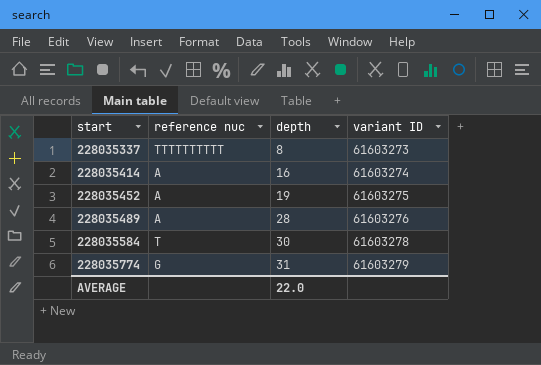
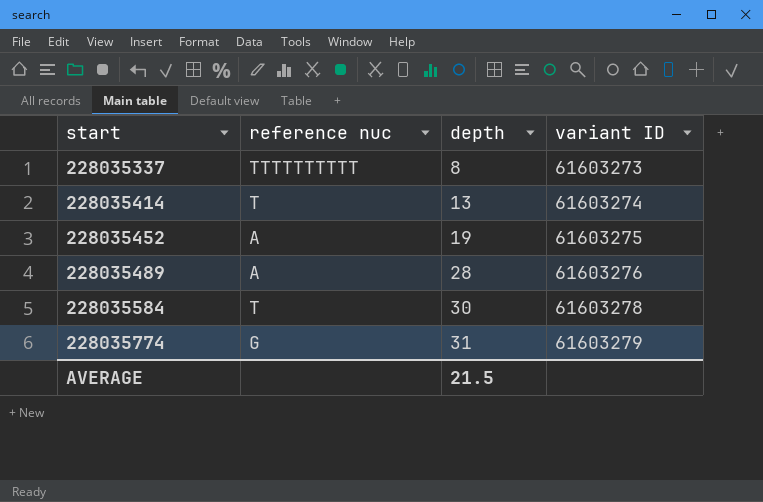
228035414 | reference nuc: A -> T
228035414 | depth: 16 -> 13
AVERAGE | depth: 22.0 -> 21.5

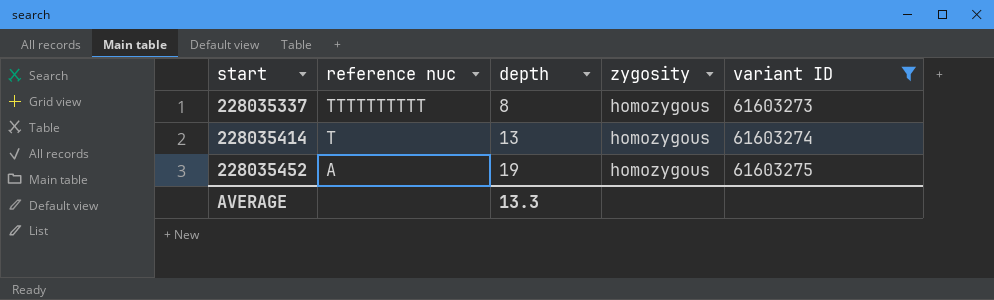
filter: none -> variant ID <= 61603275
column zygosity | position: none -> 4
AVERAGE | depth: 21.5 -> 13.3

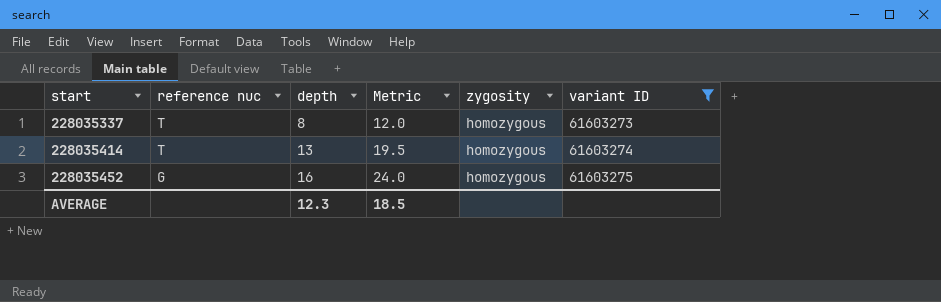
column Metric | formula: none -> [depth] * 1.5
228035337 | reference nuc: TTTTTTTTTT -> T
228035452 | reference nuc: A -> G
228035452 | depth: 19 -> 16
AVERAGE | depth: 13.3 -> 12.3

